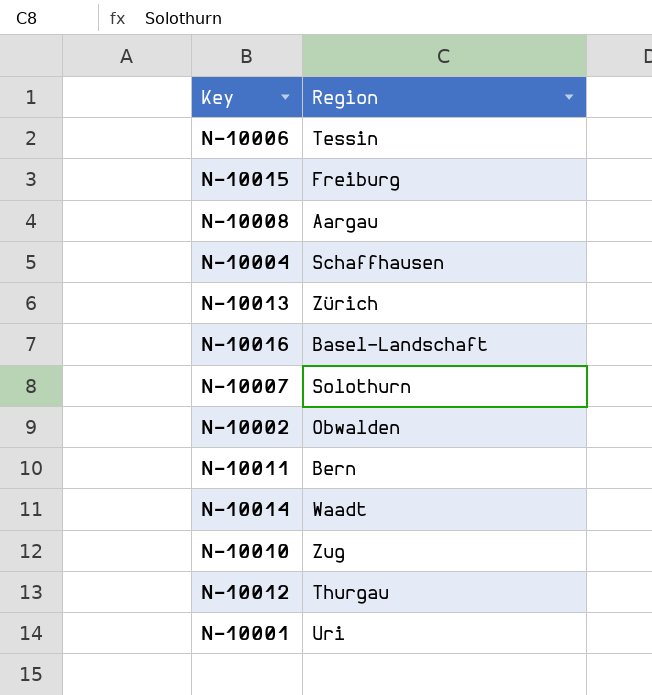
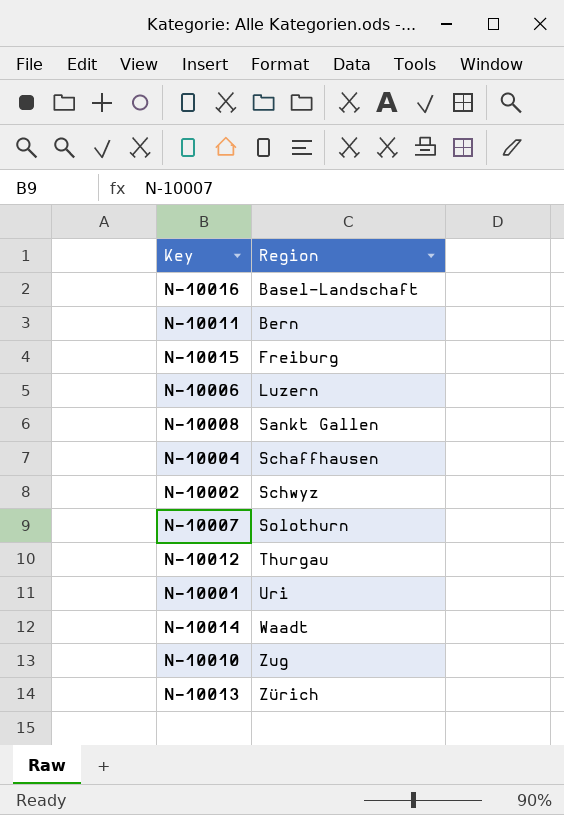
row order: none -> Region ascending
N-10006 | Region: Tessin -> Luzern
N-10008 | Region: Aargau -> Sankt Gallen
N-10002 | Region: Obwalden -> Schwyz

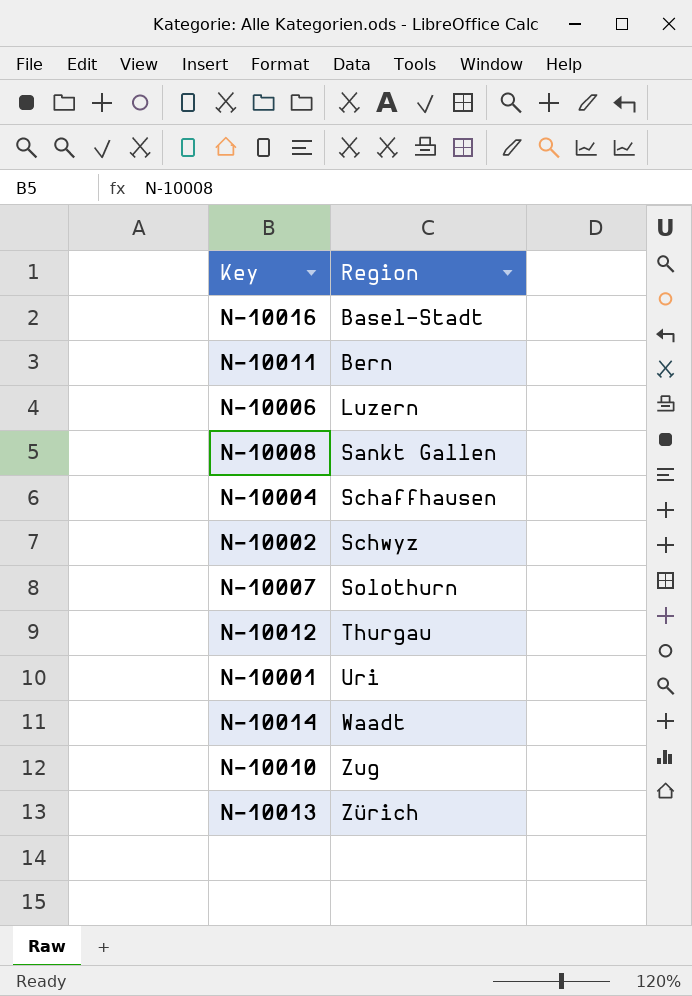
row N-10015: Freiburg -> none
N-10016 | Region: Basel-Landschaft -> Basel-Stadt

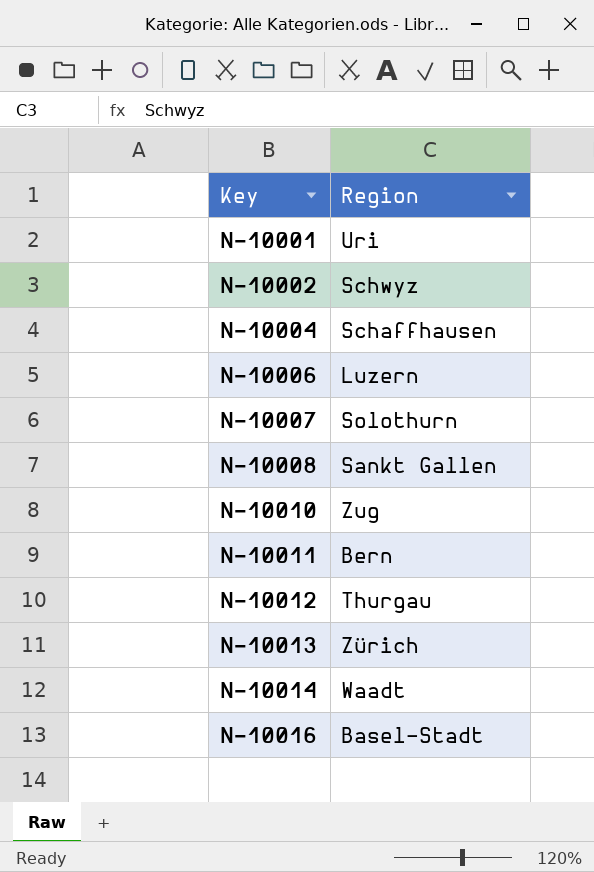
row order: Region ascending -> Key ascending

